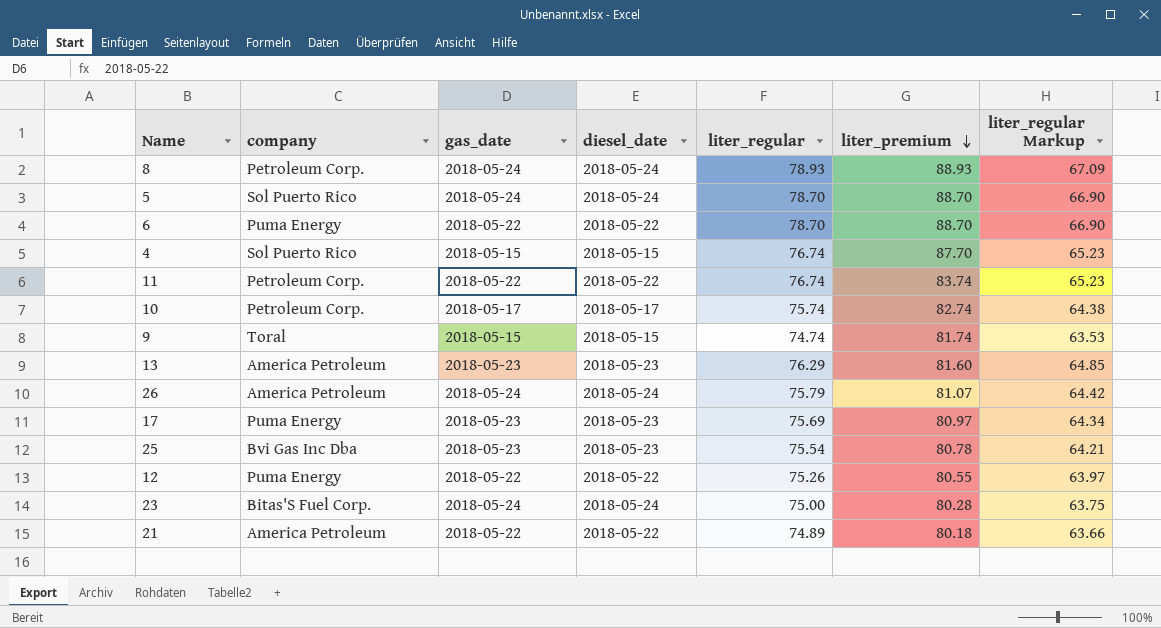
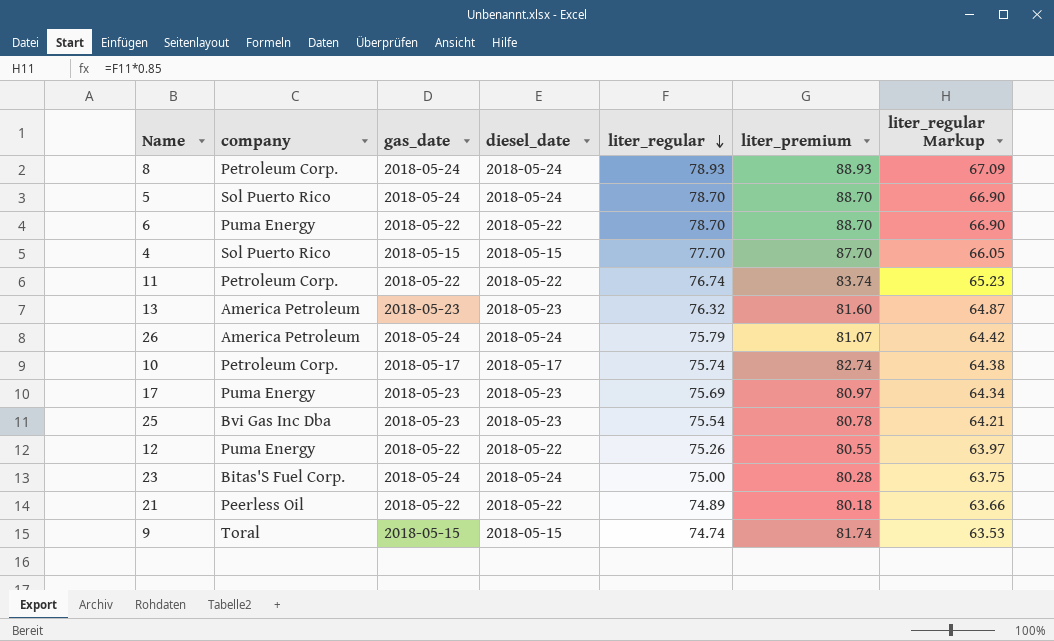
row order: liter_premium descending -> liter_regular descending
4 | liter_regular: 76.74 -> 77.70
4 | liter_regular Markup: 65.23 -> 66.05
13 | liter_regular: 76.29 -> 76.32
13 | liter_regular Markup: 64.85 -> 64.87
21 | company: America Petroleum -> Peerless Oil

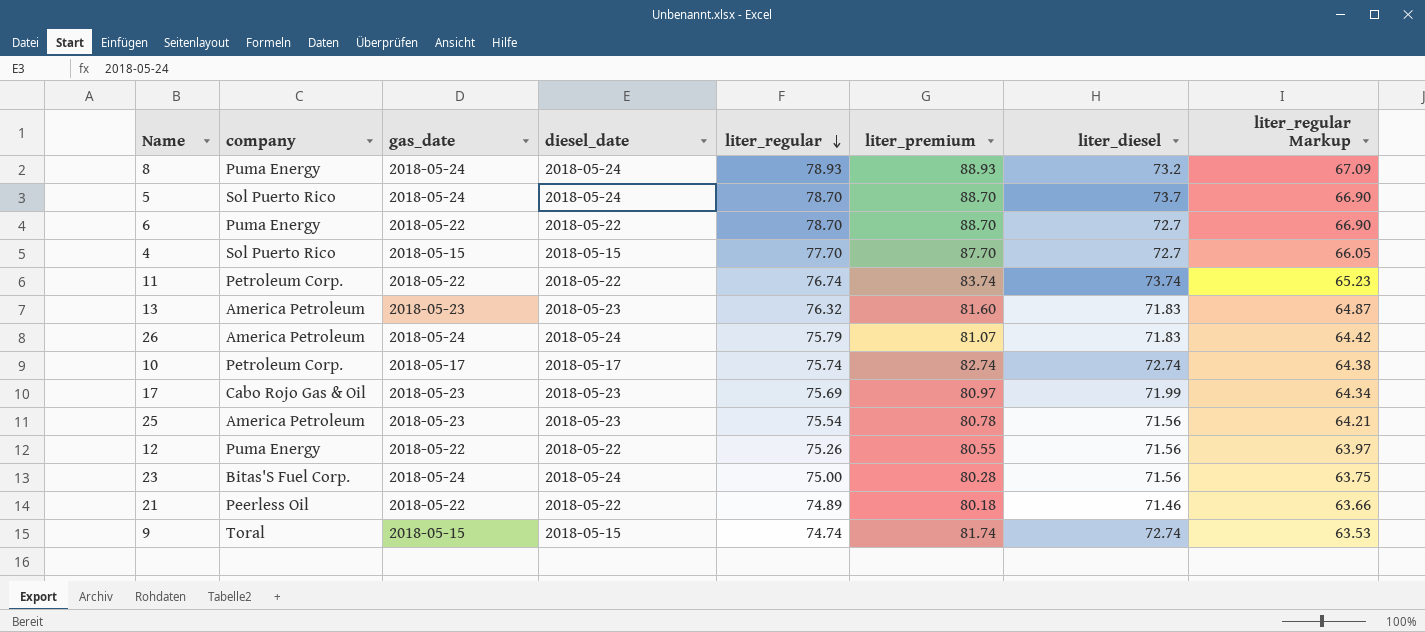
column liter_diesel | position: none -> 7
8 | company: Petroleum Corp. -> Puma Energy
17 | company: Puma Energy -> Cabo Rojo Gas & Oil
25 | company: Bvi Gas Inc Dba -> America Petroleum

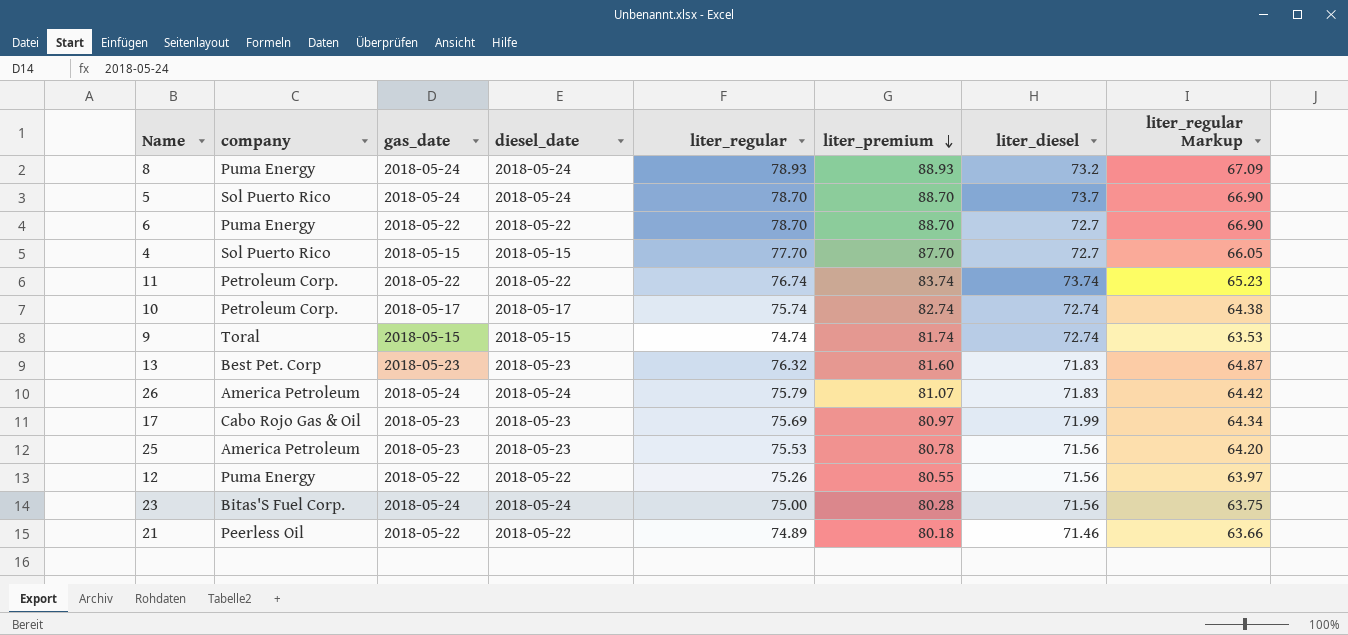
row order: liter_regular descending -> liter_premium descending
13 | company: America Petroleum -> Best Pet. Corp
25 | liter_regular: 75.54 -> 75.53
25 | liter_regular Markup: 64.21 -> 64.20

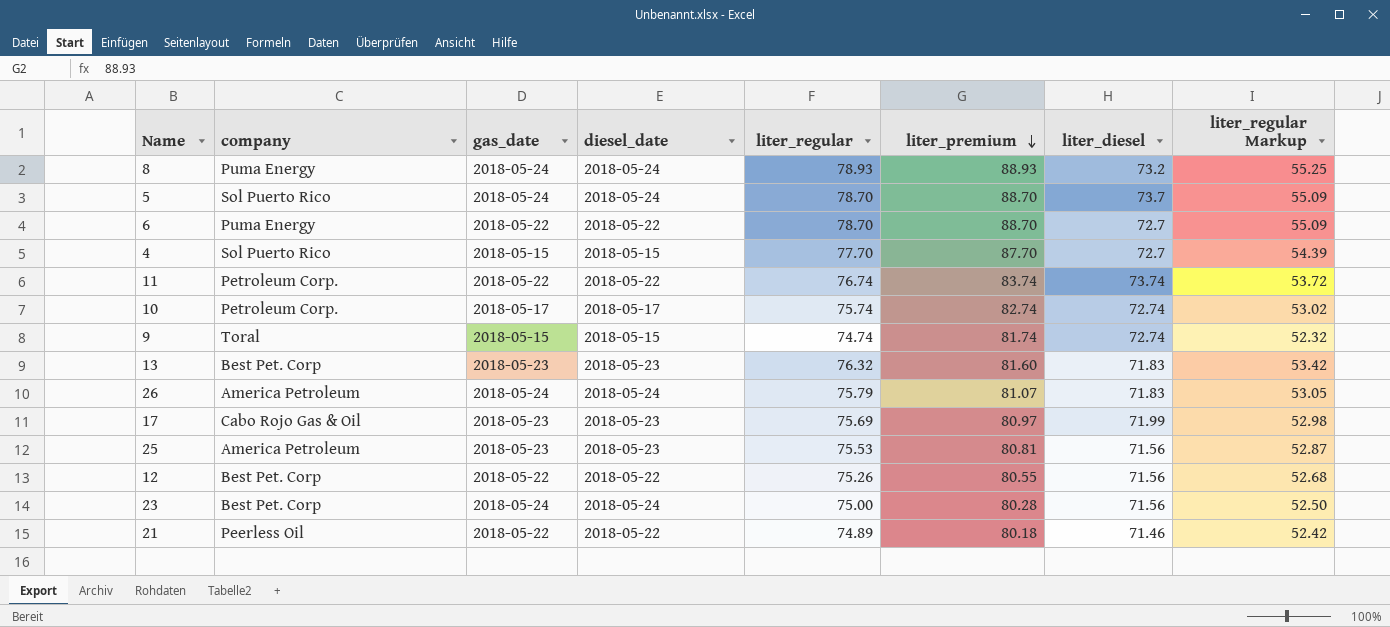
column liter_regular Markup | formula: [liter_regular] * 0.85 -> [liter_regular] * 0.7
25 | liter_premium: 80.78 -> 80.81
12 | company: Puma Energy -> Best Pet. Corp
23 | company: Bitas'S Fuel Corp. -> Best Pet. Corp

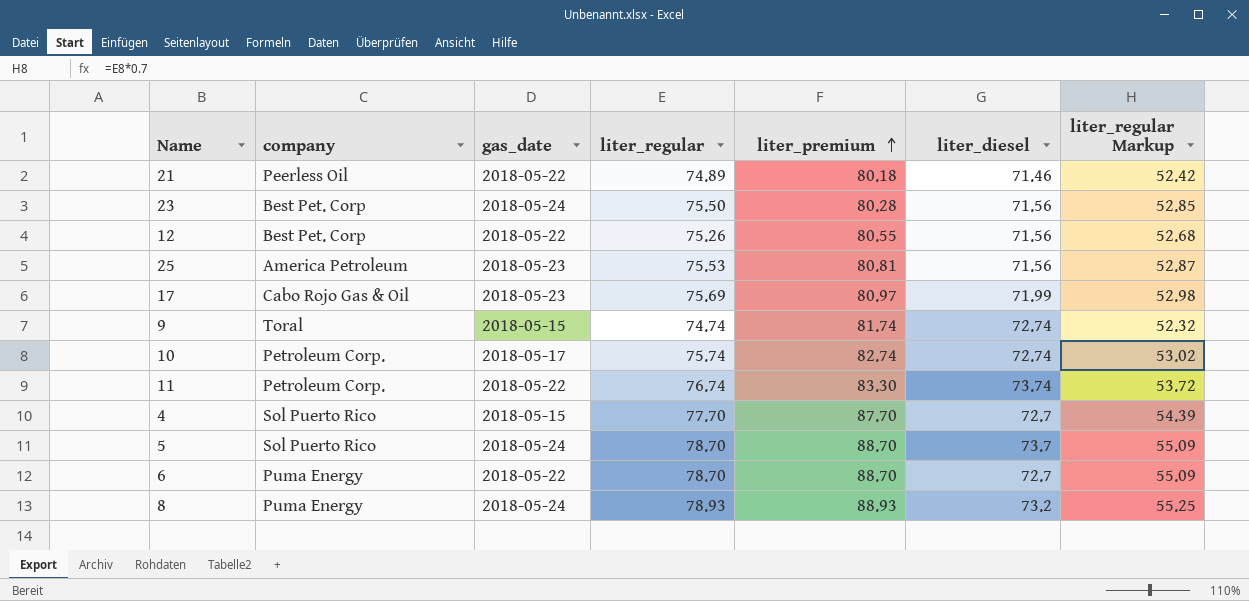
row order: liter_premium descending -> liter_premium ascending
column diesel_date | position: 4 -> none
row 13: Best Pet. Corp | 2018-05-23 | 2018-05-23 | 76.32 | 81.60 | 71.83 | 53.42 -> none
row 26: America Petroleum | 2018-05-24 | 2018-05-24 | 75.79 | 81.07 | 71.83 | 53.05 -> none
23 | liter_regular: 75.00 -> 75.50
23 | liter_regular Markup: 52.50 -> 52.85
11 | liter_premium: 83.74 -> 83.30

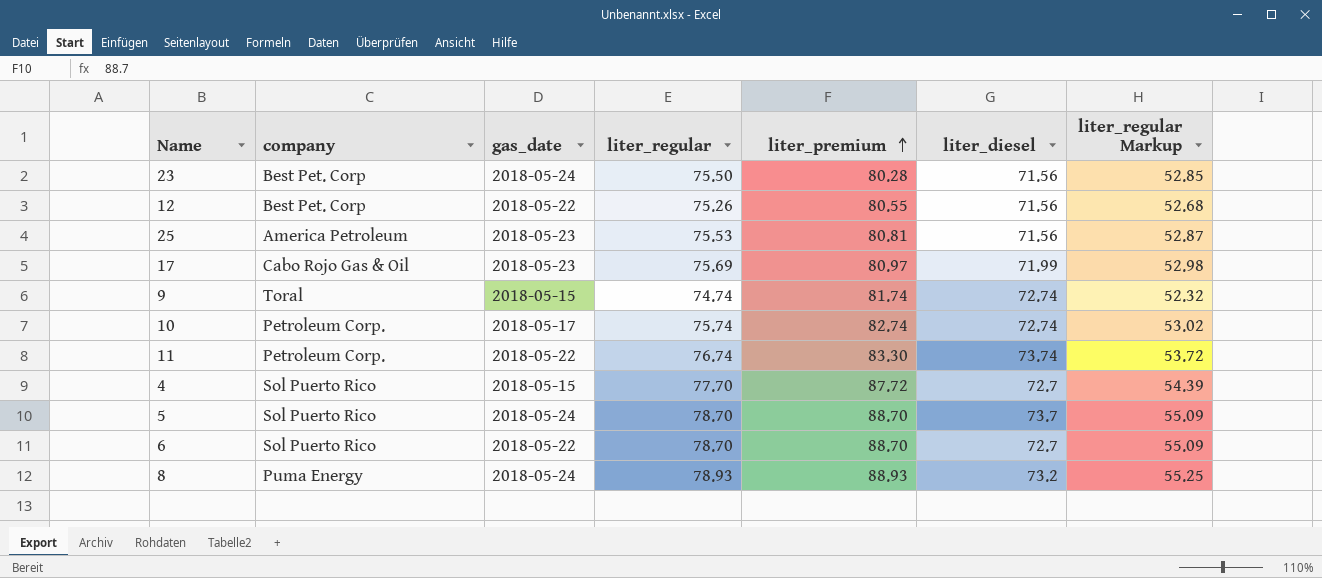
row 21: Peerless Oil | 2018-05-22 | 74.89 | 80.18 | 71.46 | 52.42 -> none
4 | liter_premium: 87.70 -> 87.72
6 | company: Puma Energy -> Sol Puerto Rico

